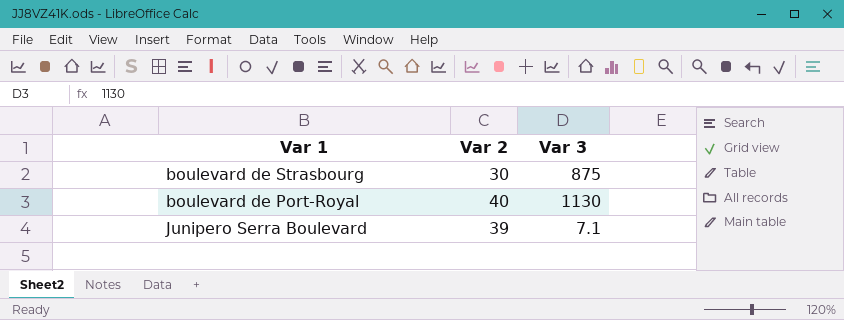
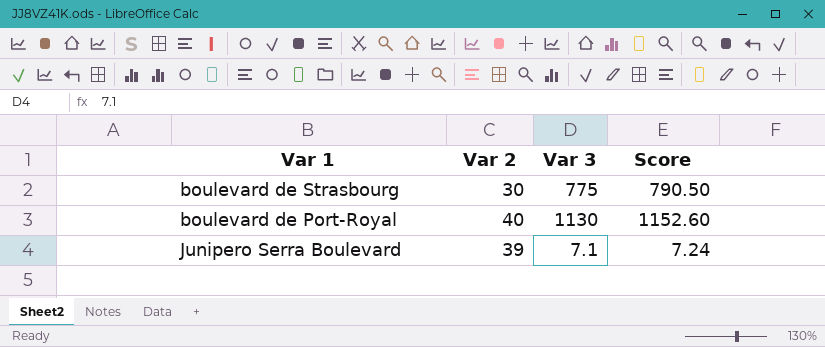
column Score | formula: none -> [Var 3] * 1.02
boulevard de Strasbourg | Var 3: 875 -> 775

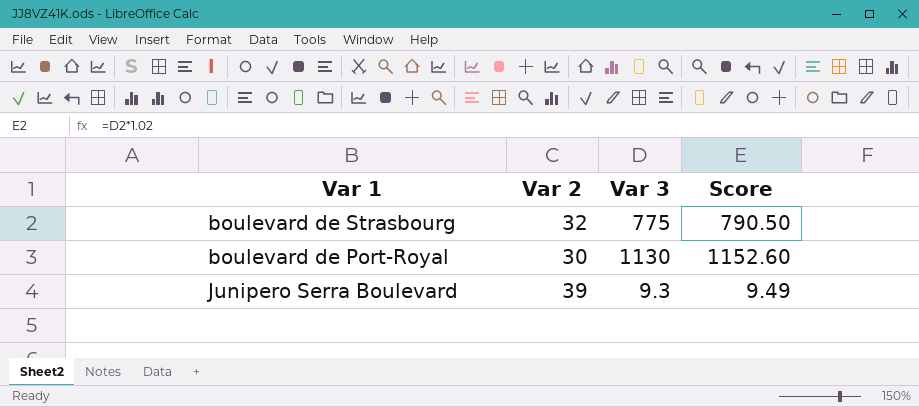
boulevard de Strasbourg | Var 2: 30 -> 32
boulevard de Port-Royal | Var 2: 40 -> 30
Junipero Serra Boulevard | Var 3: 7.1 -> 9.3
Junipero Serra Boulevard | Score: 7.24 -> 9.49

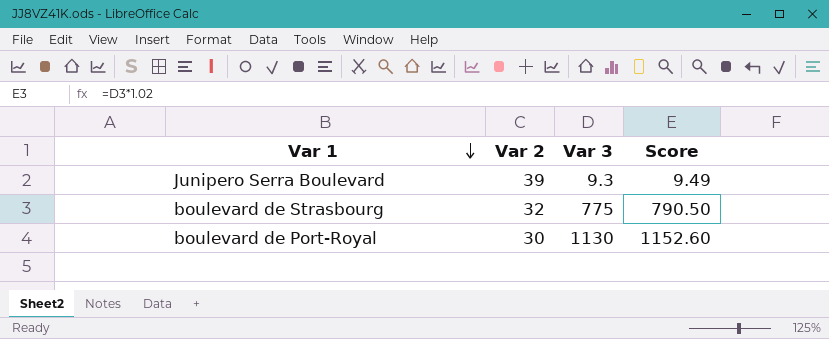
row order: none -> Var 1 descending

